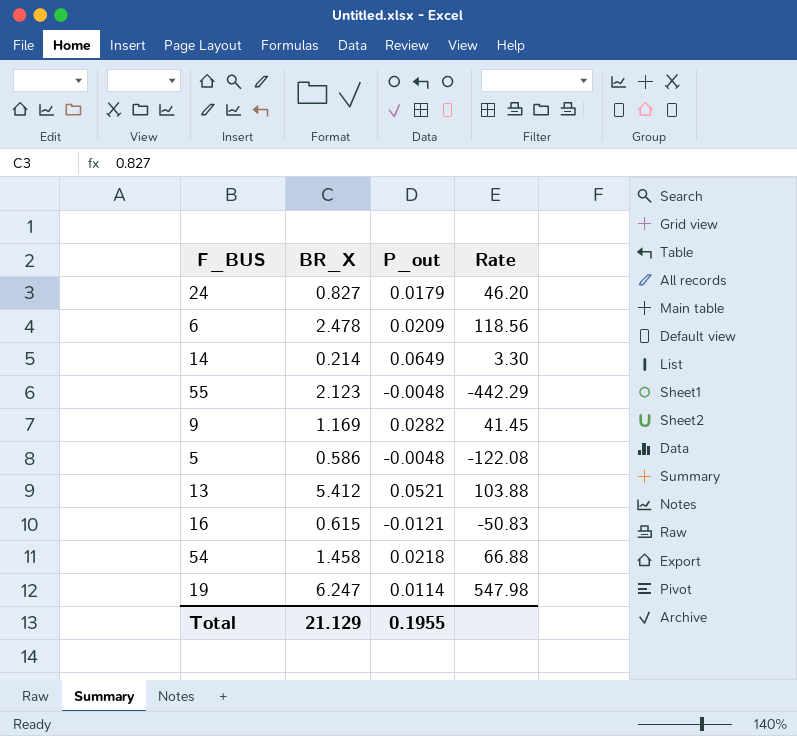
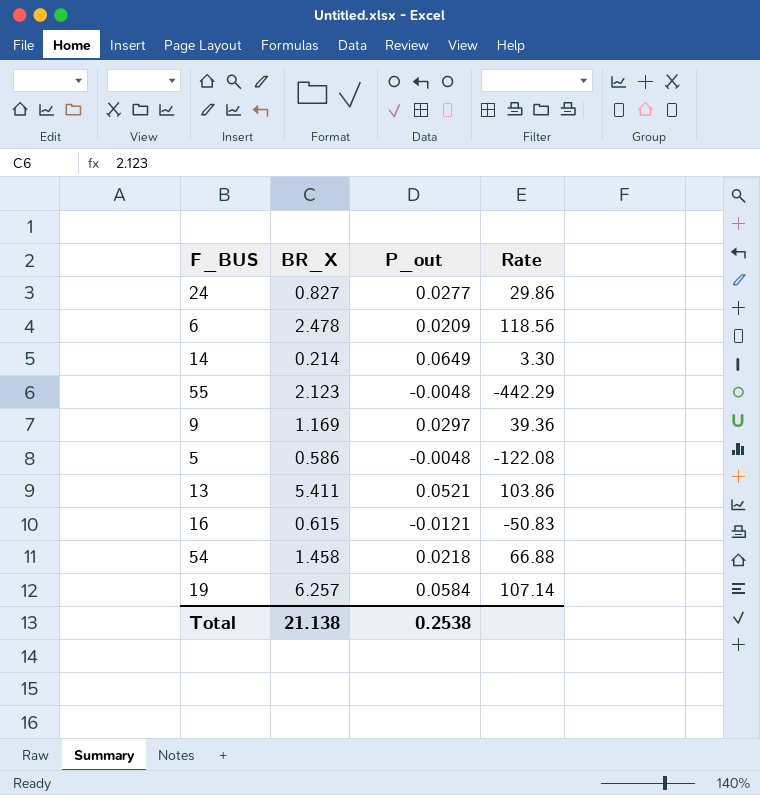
24 | P_out: 0.0179 -> 0.0277
24 | Rate: 46.20 -> 29.86
9 | P_out: 0.0282 -> 0.0297
9 | Rate: 41.45 -> 39.36
13 | BR_X: 5.412 -> 5.411
13 | Rate: 103.88 -> 103.86
19 | BR_X: 6.247 -> 6.257
19 | P_out: 0.0114 -> 0.0584
19 | Rate: 547.98 -> 107.14
Total | BR_X: 21.129 -> 21.138
Total | P_out: 0.1955 -> 0.2538

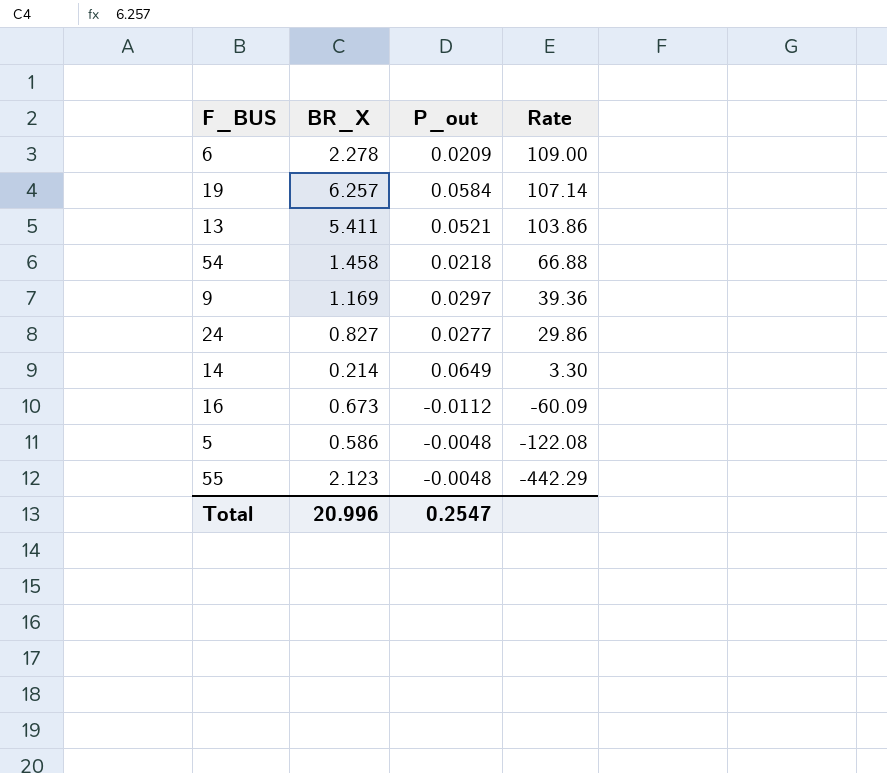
row order: none -> Rate descending
6 | BR_X: 2.478 -> 2.278
6 | Rate: 118.56 -> 109.00
16 | BR_X: 0.615 -> 0.673
16 | P_out: -0.0121 -> -0.0112
16 | Rate: -50.83 -> -60.09
Total | BR_X: 21.138 -> 20.996
Total | P_out: 0.2538 -> 0.2547

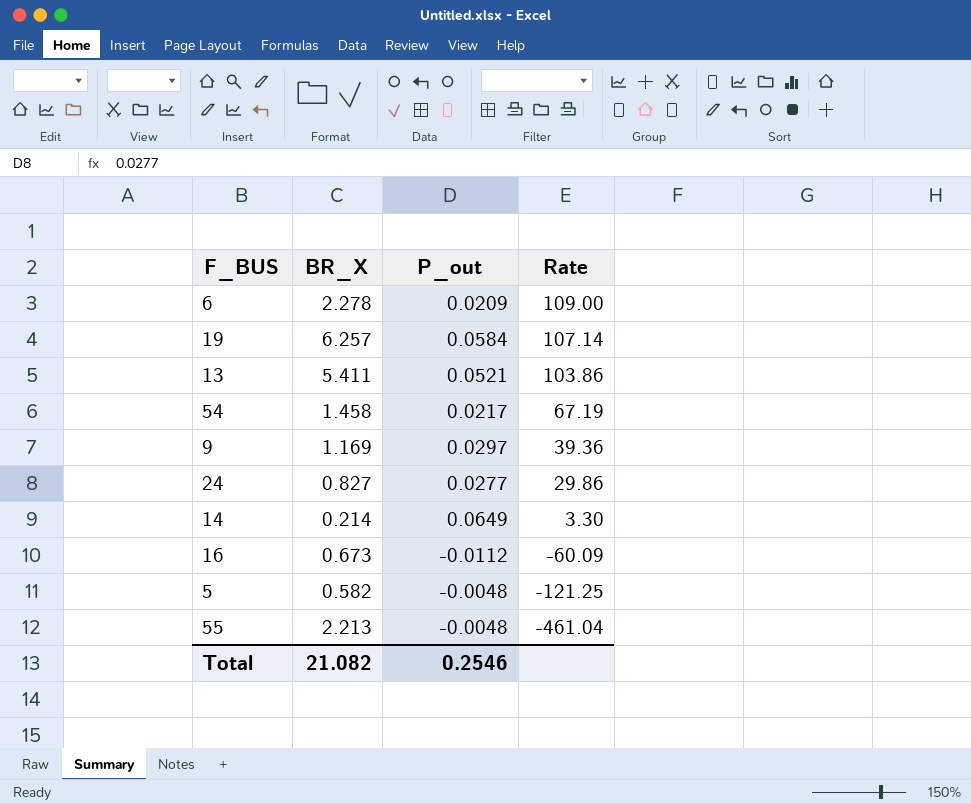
54 | P_out: 0.0218 -> 0.0217
54 | Rate: 66.88 -> 67.19
5 | BR_X: 0.586 -> 0.582
5 | Rate: -122.08 -> -121.25
55 | BR_X: 2.123 -> 2.213
55 | Rate: -442.29 -> -461.04
Total | BR_X: 20.996 -> 21.082
Total | P_out: 0.2547 -> 0.2546

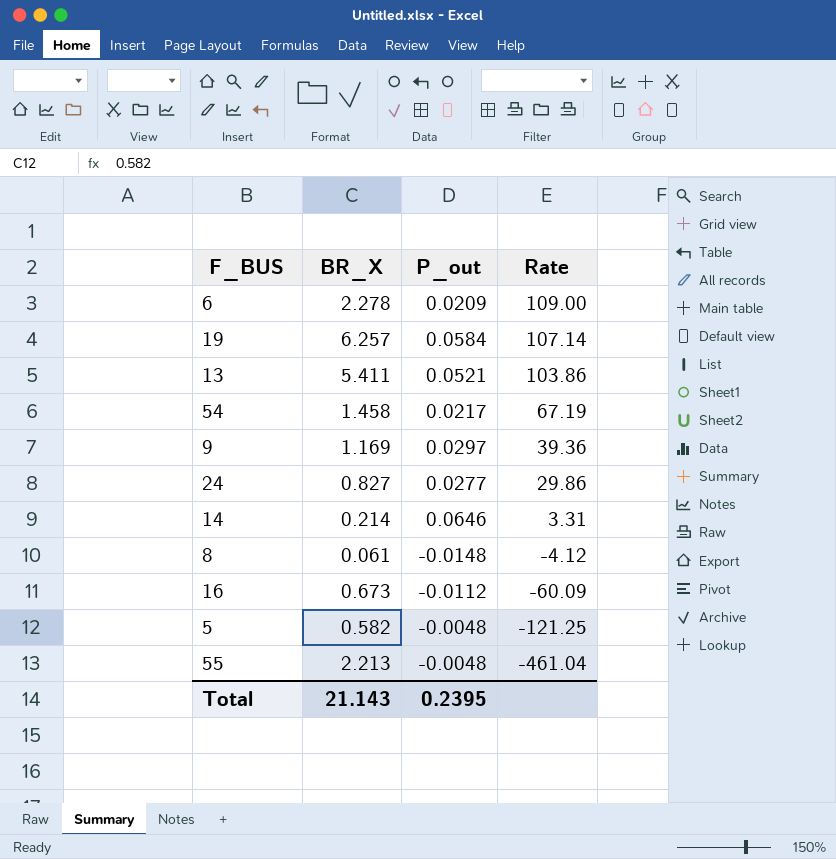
14 | P_out: 0.0649 -> 0.0646
14 | Rate: 3.30 -> 3.31
row 8: none -> 0.061 | -0.0148 | -4.12
Total | BR_X: 21.082 -> 21.143
Total | P_out: 0.2546 -> 0.2395

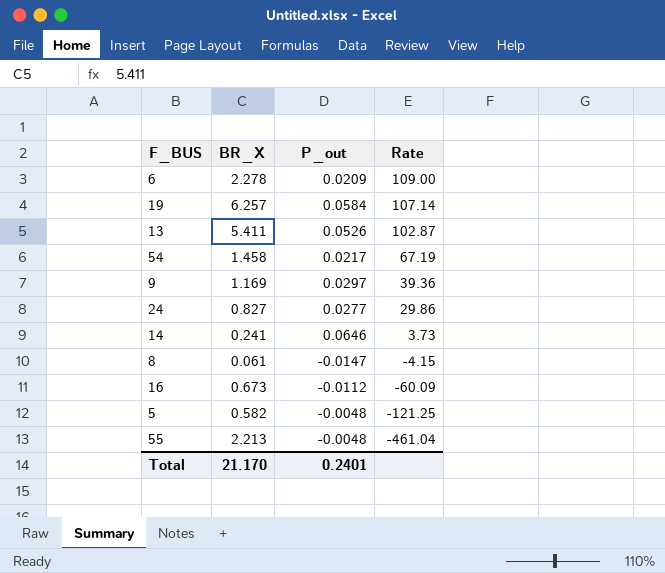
13 | P_out: 0.0521 -> 0.0526
13 | Rate: 103.86 -> 102.87
14 | BR_X: 0.214 -> 0.241
14 | Rate: 3.31 -> 3.73
8 | P_out: -0.0148 -> -0.0147
8 | Rate: -4.12 -> -4.15
Total | BR_X: 21.143 -> 21.170
Total | P_out: 0.2395 -> 0.2401

